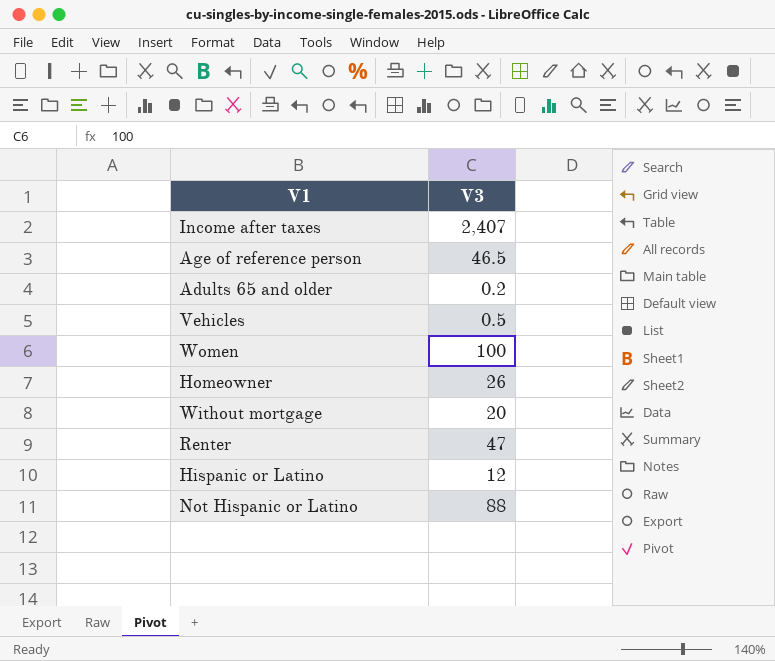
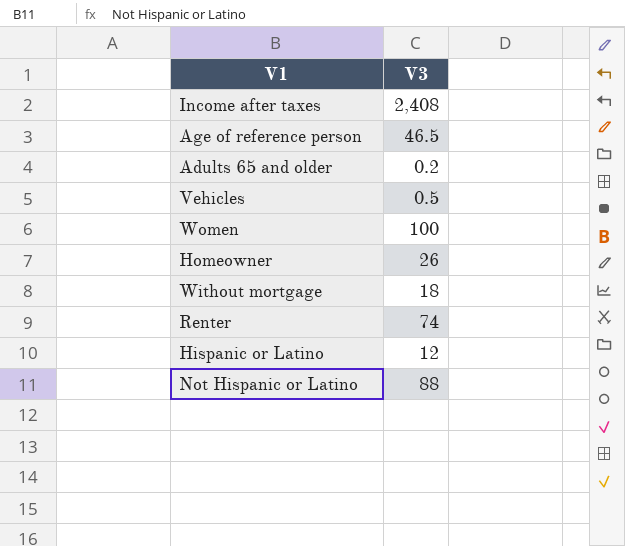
Income after taxes | V3: 2,407 -> 2,408
Without mortgage | V3: 20 -> 18
Renter | V3: 47 -> 74

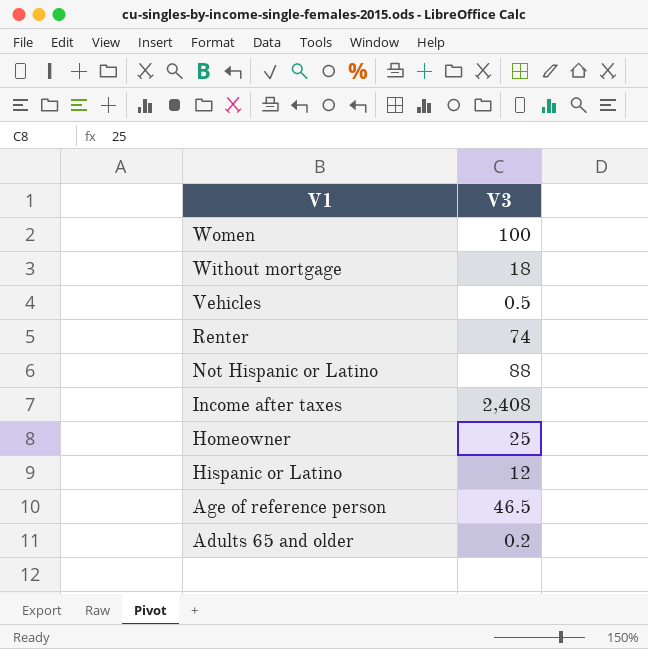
row order: none -> V1 descending
Homeowner | V3: 26 -> 25

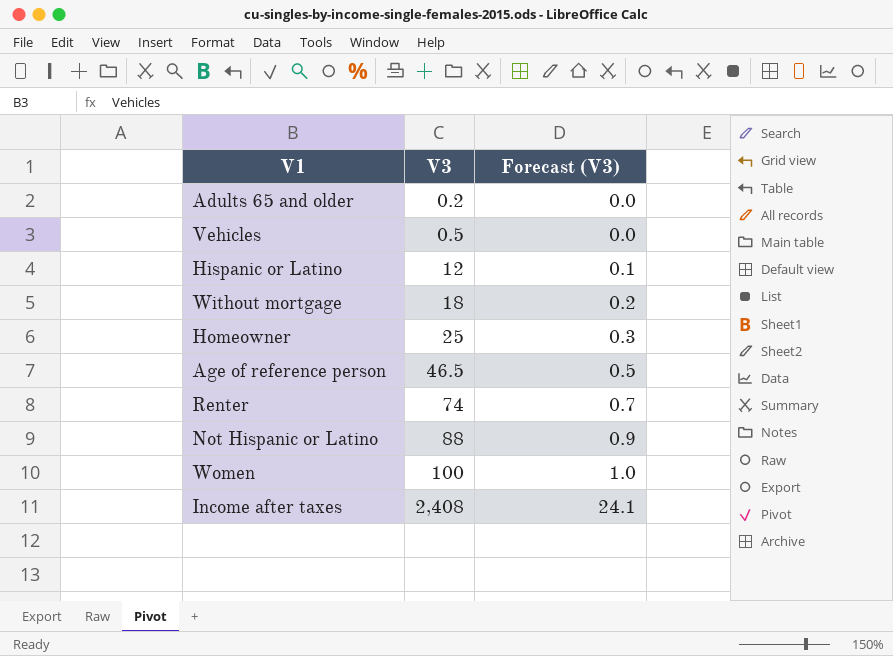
row order: V1 descending -> V3 ascending
column Forecast (V3) | formula: none -> [V3] * 0.01

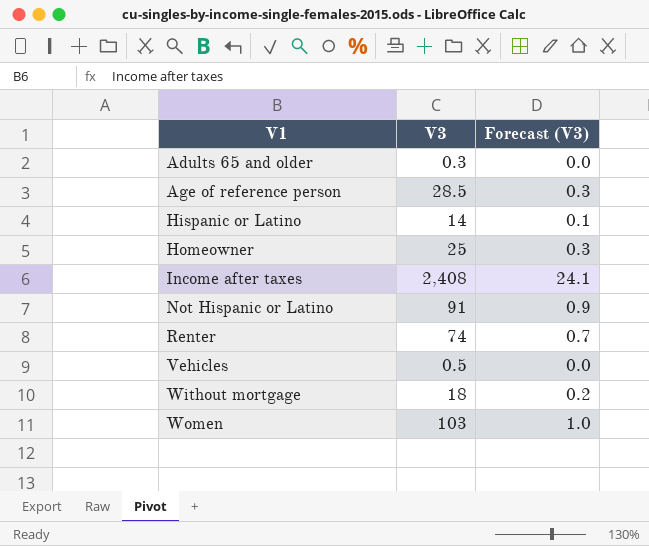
row order: V3 ascending -> V1 ascending
Adults 65 and older | V3: 0.2 -> 0.3
Age of reference person | V3: 46.5 -> 28.5
Age of reference person | Forecast (V3): 0.5 -> 0.3
Hispanic or Latino | V3: 12 -> 14
Not Hispanic or Latino | V3: 88 -> 91
Women | V3: 100 -> 103

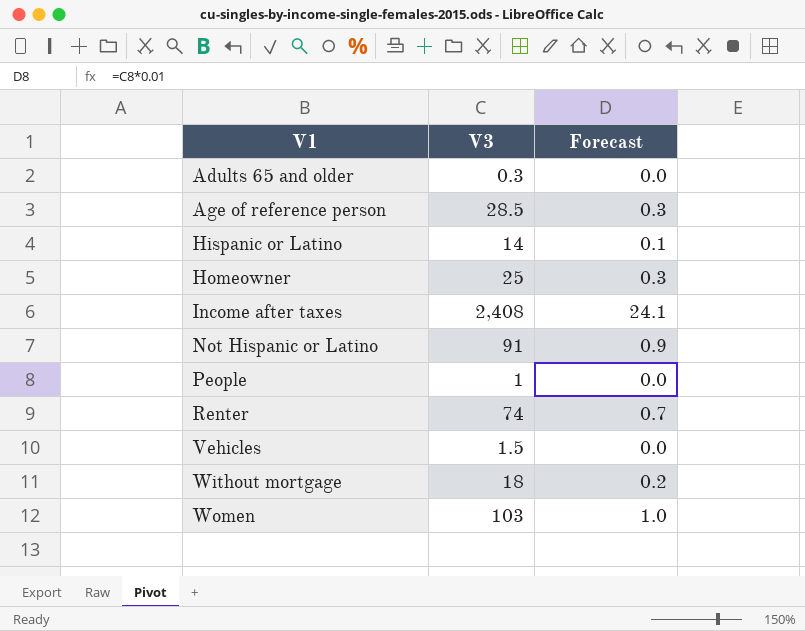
column name: Forecast (V3) -> Forecast
row People: none -> 1 | 0.0
Vehicles | V3: 0.5 -> 1.5

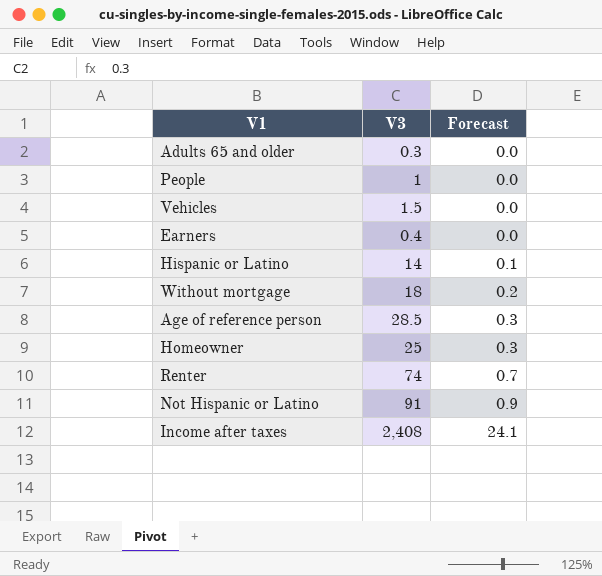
row order: V1 ascending -> Forecast ascending
row Women: 103 | 1.0 -> none
row Earners: none -> 0.4 | 0.0

